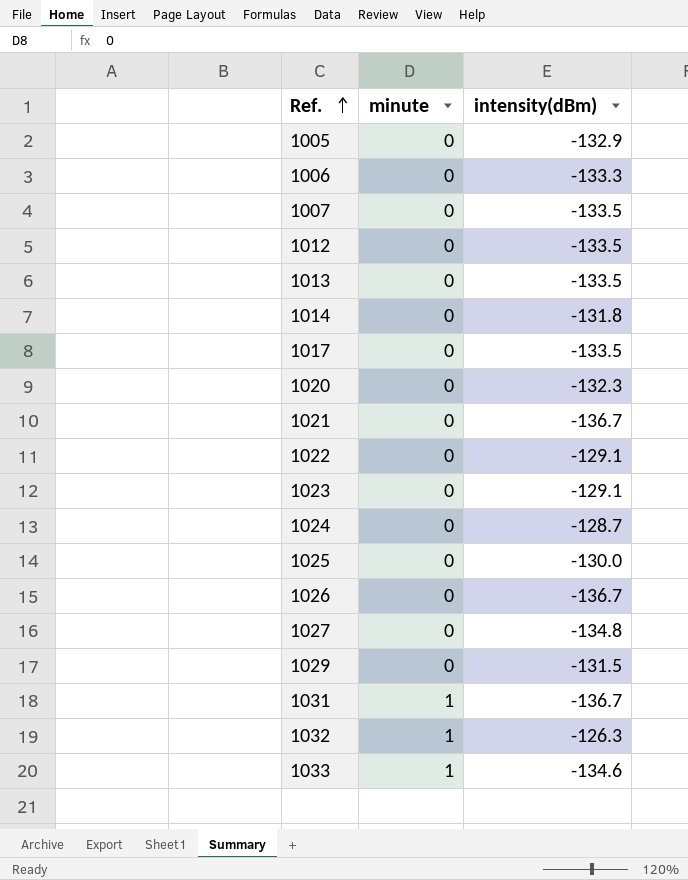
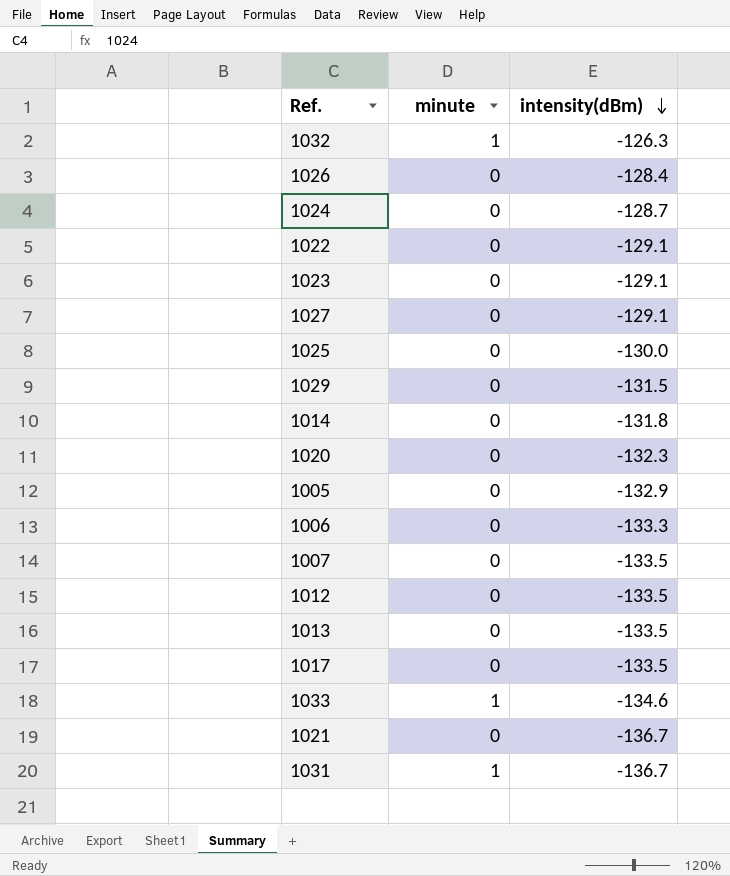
row order: Ref. ascending -> intensity(dBm) descending
1026 | intensity(dBm): -136.7 -> -128.4
1027 | intensity(dBm): -134.8 -> -129.1

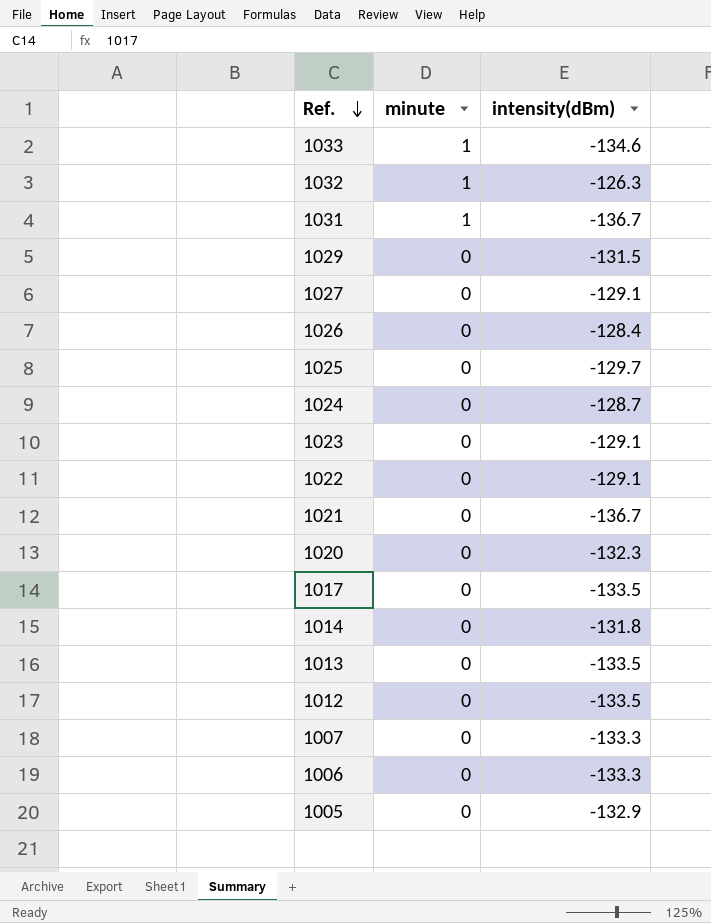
row order: intensity(dBm) descending -> Ref. descending
1025 | intensity(dBm): -130.0 -> -129.7
1007 | intensity(dBm): -133.5 -> -133.3

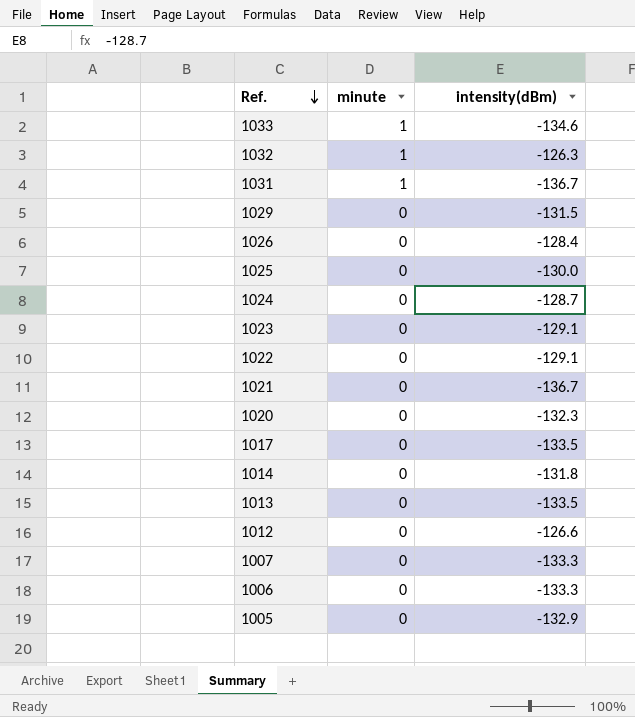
row 1027: 0 | -129.1 -> none
1025 | intensity(dBm): -129.7 -> -130.0
1012 | intensity(dBm): -133.5 -> -126.6

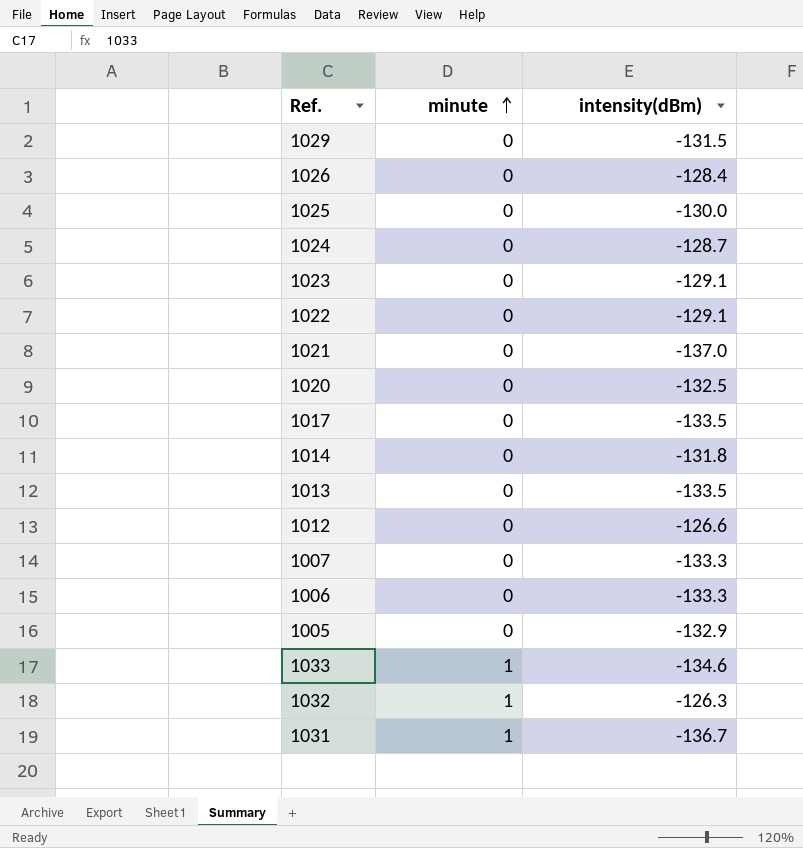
row order: Ref. descending -> minute ascending
1021 | intensity(dBm): -136.7 -> -137.0
1020 | intensity(dBm): -132.3 -> -132.5

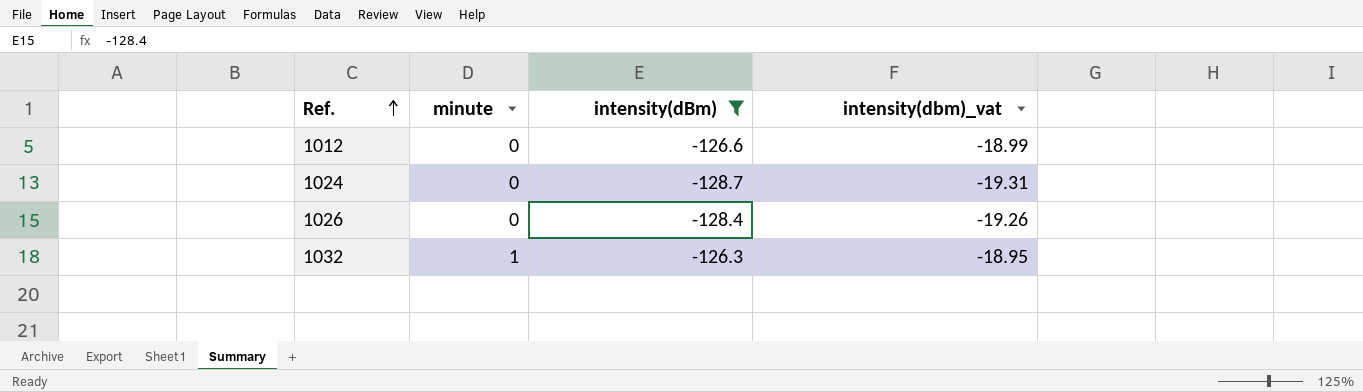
filter: none -> intensity(dBm) >= -128.7
row order: minute ascending -> Ref. ascending
column intensity(dbm)_vat | formula: none -> [intensity(dBm)] * 0.15

